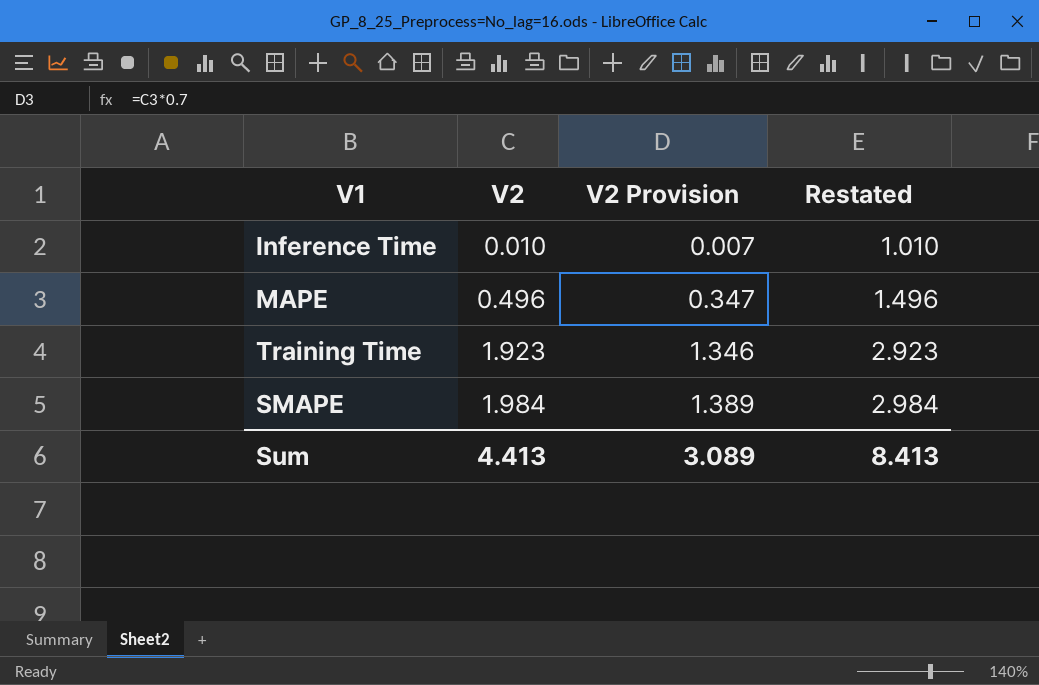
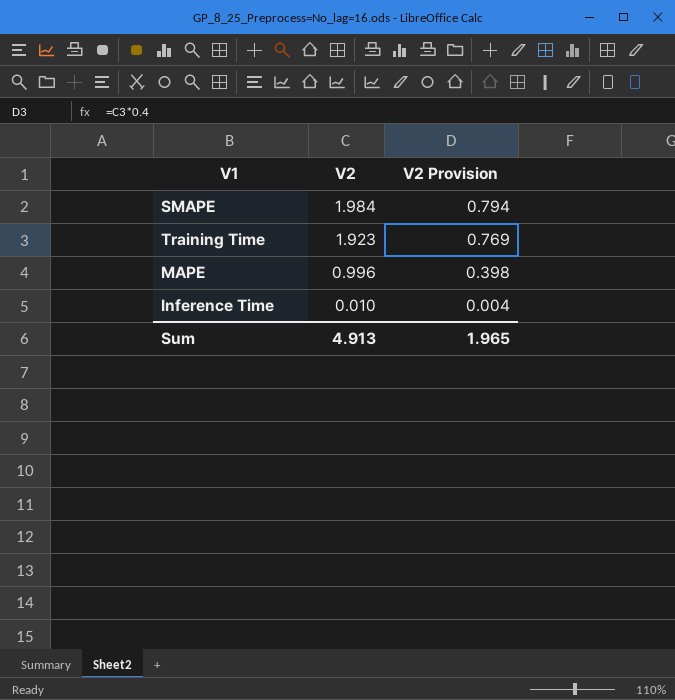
row order: V2 ascending -> V2 descending
column Restated | formula: [V2] + 1 -> none
column V2 Provision | formula: [V2] * 0.7 -> [V2] * 0.4
MAPE | V2: 0.496 -> 0.996
Sum | V2: 4.413 -> 4.913
Sum | V2 Provision: 3.089 -> 1.965

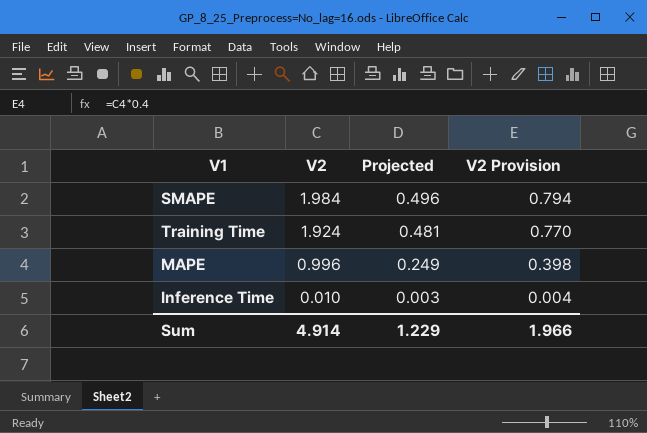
column Projected | formula: none -> [V2] * 0.25
Training Time | V2: 1.923 -> 1.924
Training Time | V2 Provision: 0.769 -> 0.770
Sum | V2: 4.913 -> 4.914
Sum | V2 Provision: 1.965 -> 1.966

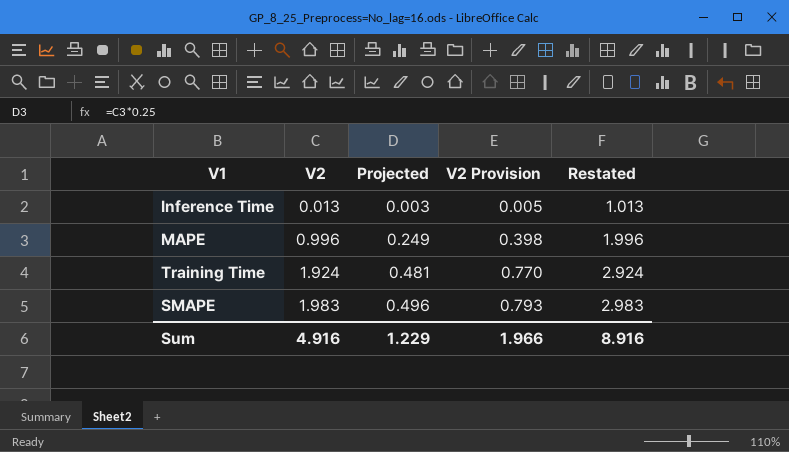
row order: V2 descending -> V2 ascending
column Restated | formula: none -> [V2] + 1
Inference Time | V2: 0.010 -> 0.013
Inference Time | V2 Provision: 0.004 -> 0.005
SMAPE | V2: 1.984 -> 1.983
SMAPE | V2 Provision: 0.794 -> 0.793
Sum | V2: 4.914 -> 4.916

